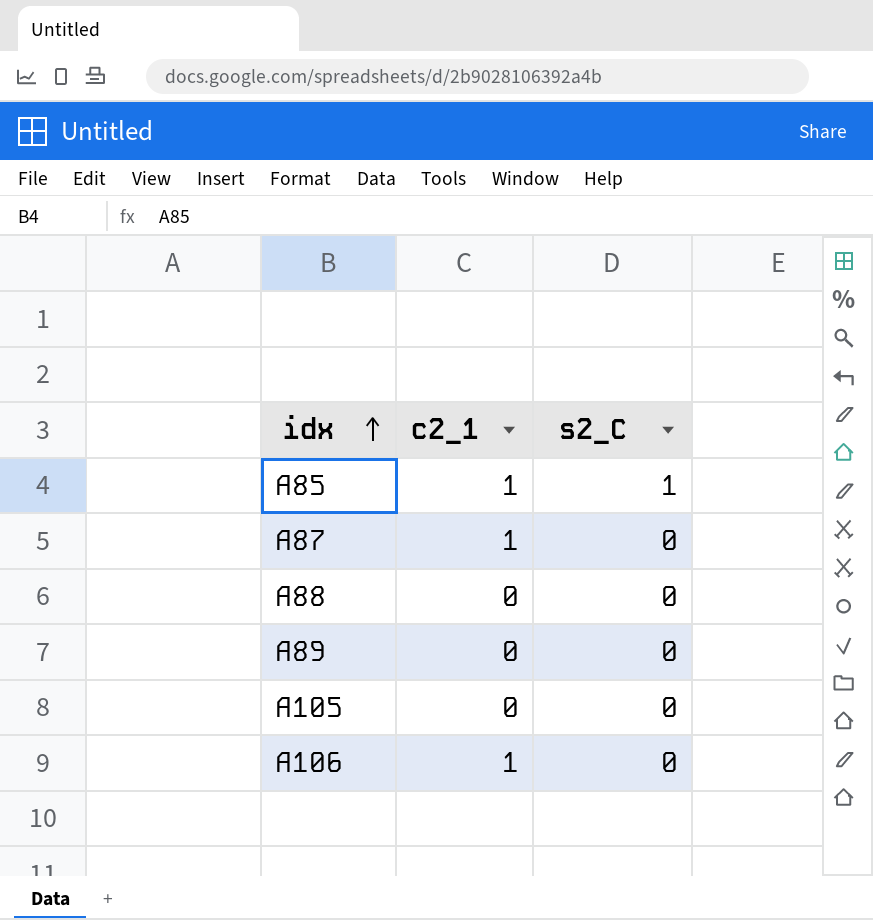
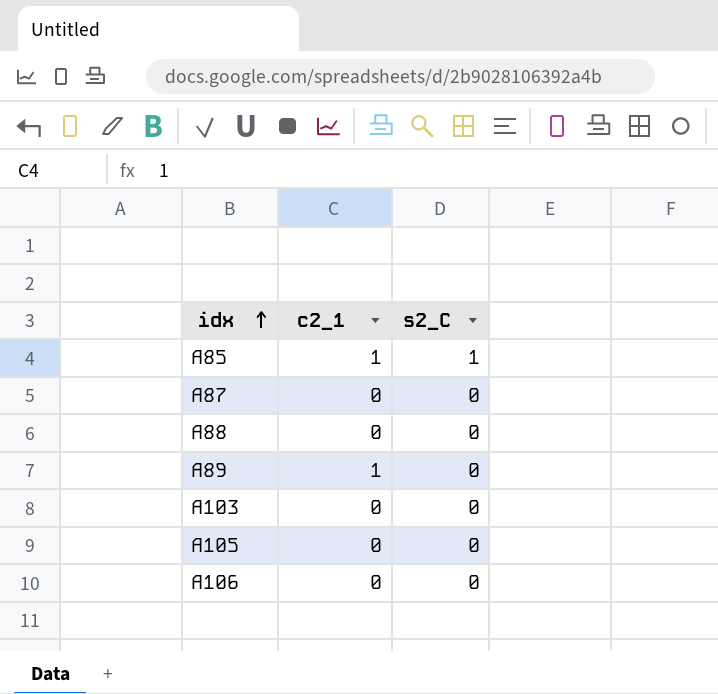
A87 | c2_1: 1 -> 0
A89 | c2_1: 0 -> 1
row A103: none -> 0 | 0
A106 | c2_1: 1 -> 0

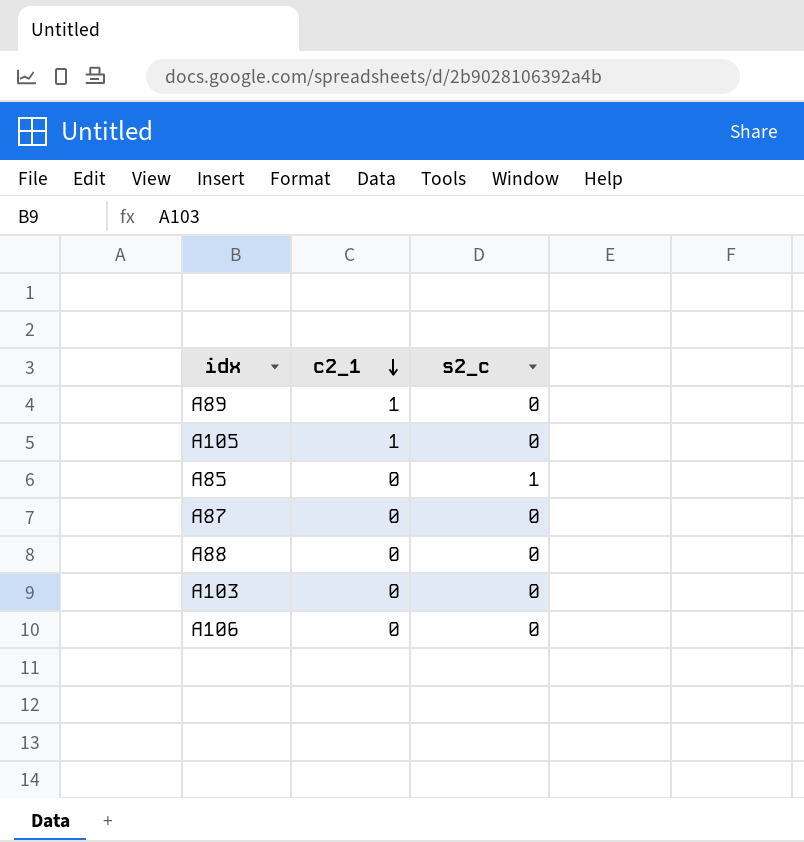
row order: idx ascending -> c2_1 descending
column name: s2_C -> s2_c
A105 | c2_1: 0 -> 1
A85 | c2_1: 1 -> 0

